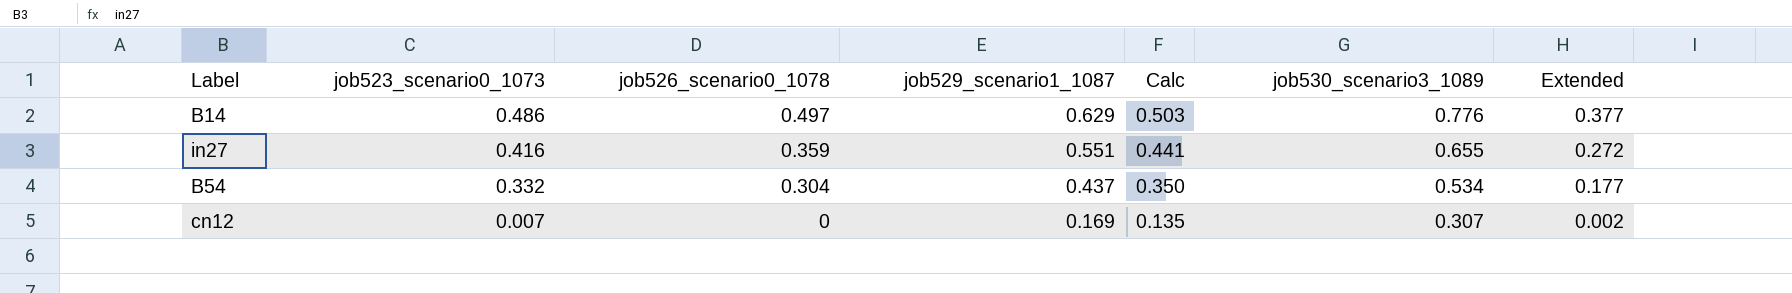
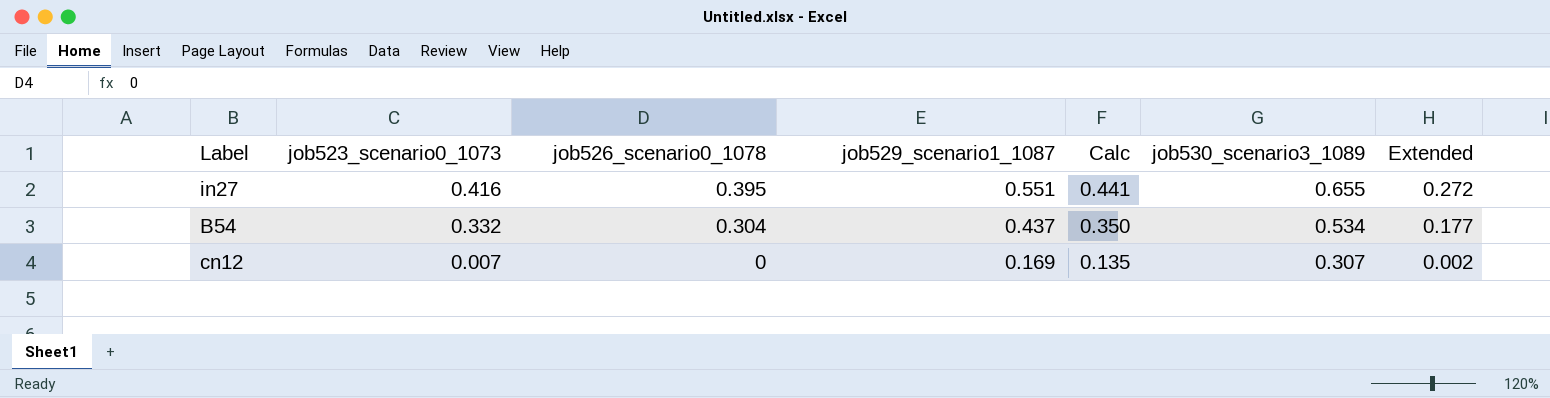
row B14: 0.486 | 0.497 | 0.629 | 0.503 | 0.776 | 0.377 -> none
in27 | job526_scenario0_1078: 0.359 -> 0.395

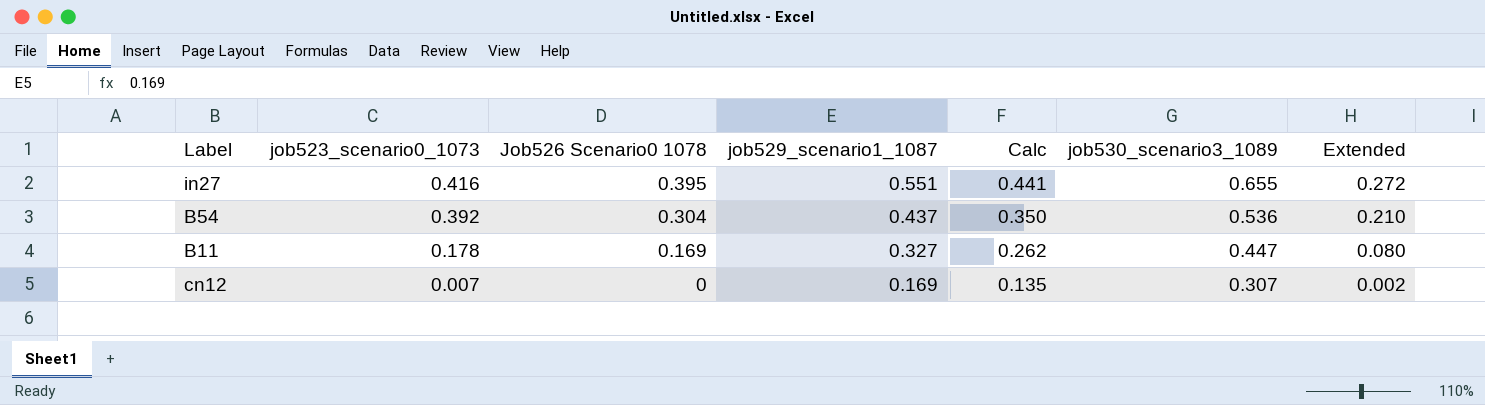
column name: job526_scenario0_1078 -> Job526 Scenario0 1078
B54 | job523_scenario0_1073: 0.332 -> 0.392
B54 | job530_scenario3_1089: 0.534 -> 0.536
B54 | Extended: 0.177 -> 0.210
row B11: none -> 0.178 | 0.169 | 0.327 | 0.262 | 0.447 | 0.080

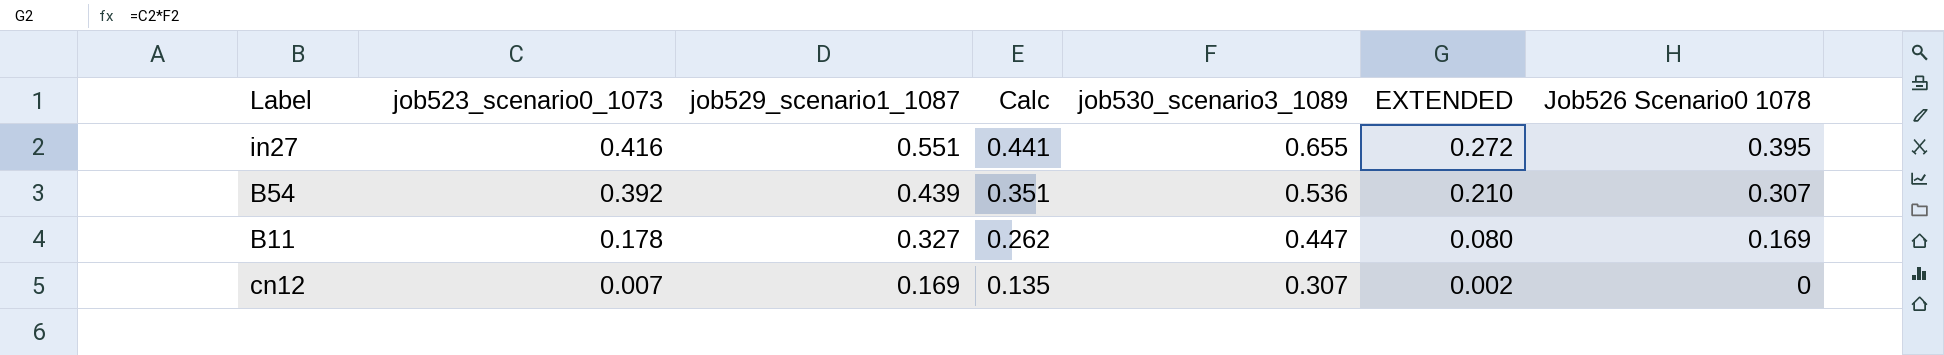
column name: Extended -> EXTENDED
column Job526 Scenario0 1078 | position: 3 -> 7
B54 | job529_scenario1_1087: 0.437 -> 0.439
B54 | Calc: 0.350 -> 0.351
B54 | Job526 Scenario0 1078: 0.304 -> 0.307

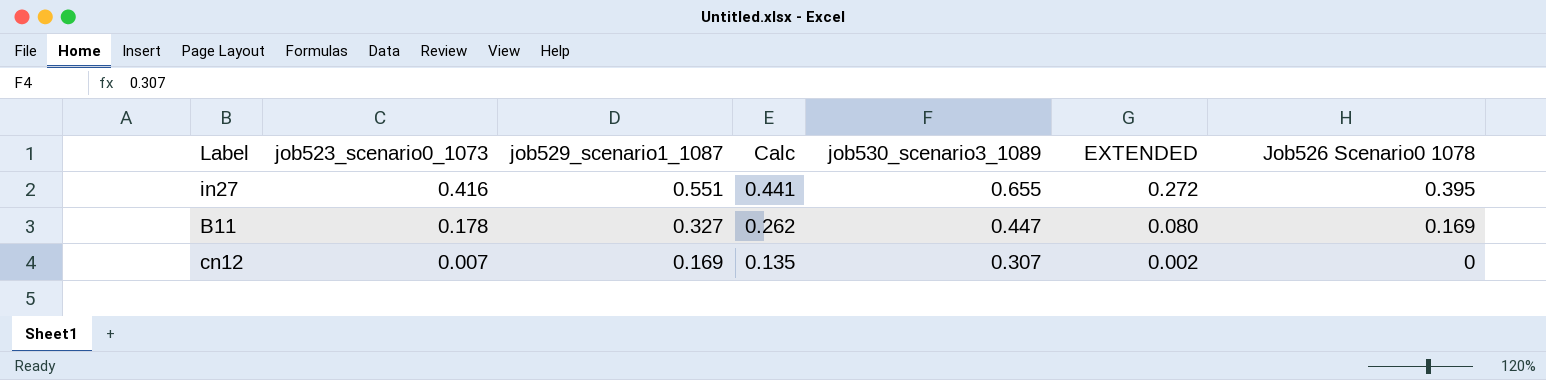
row B54: 0.392 | 0.439 | 0.351 | 0.536 | 0.210 | 0.307 -> none

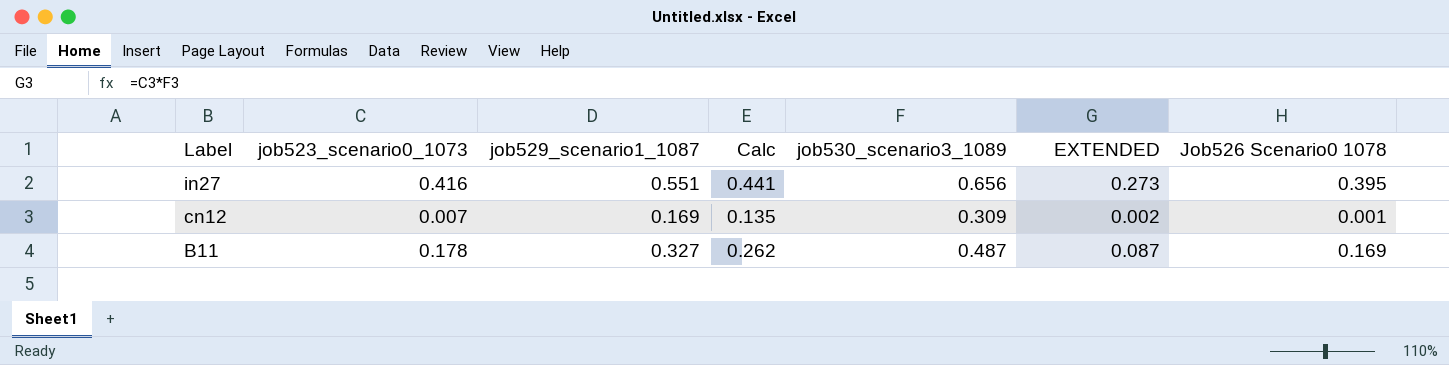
row order: job523_scenario0_1073 descending -> Label descending
in27 | job530_scenario3_1089: 0.655 -> 0.656
in27 | EXTENDED: 0.272 -> 0.273
cn12 | job530_scenario3_1089: 0.307 -> 0.309
cn12 | Job526 Scenario0 1078: 0 -> 0.001
B11 | job530_scenario3_1089: 0.447 -> 0.487
B11 | EXTENDED: 0.080 -> 0.087

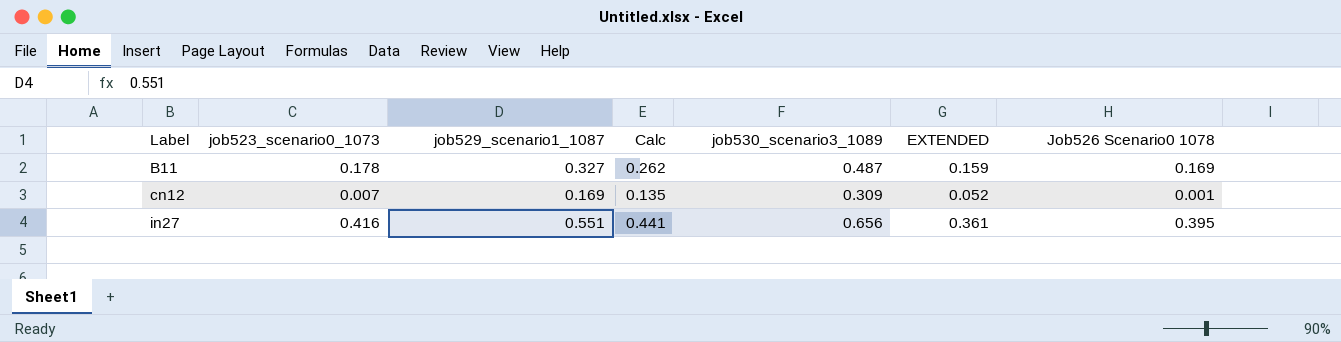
row order: Label descending -> Label ascending
column EXTENDED | formula: [job523_scenario0_1073] * [job530_scenario3_1089] -> [job529_scenario1_1087] * [job530_scenario3_1089]

